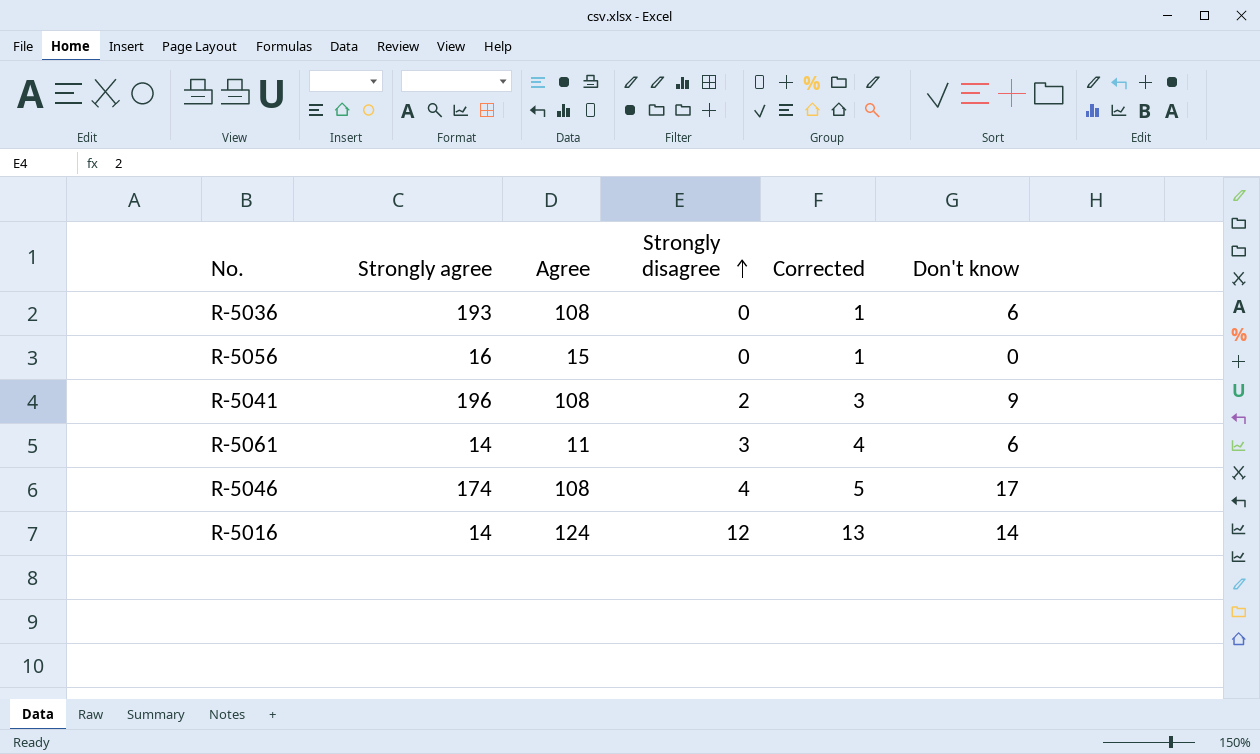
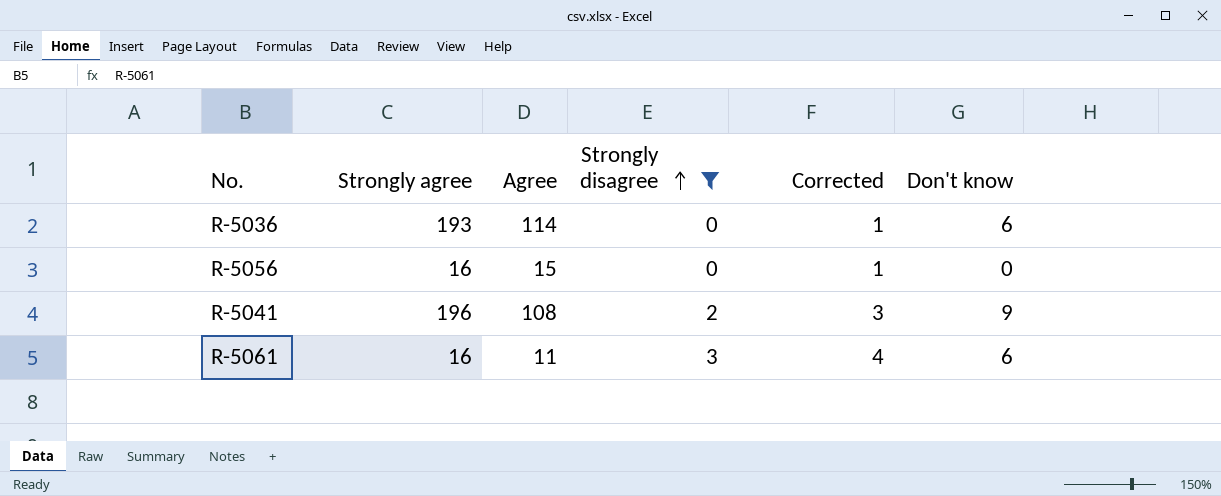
filter: none -> Strongly disagree <= 3
R-5036 | Agree: 108 -> 114
R-5061 | Strongly agree: 14 -> 16

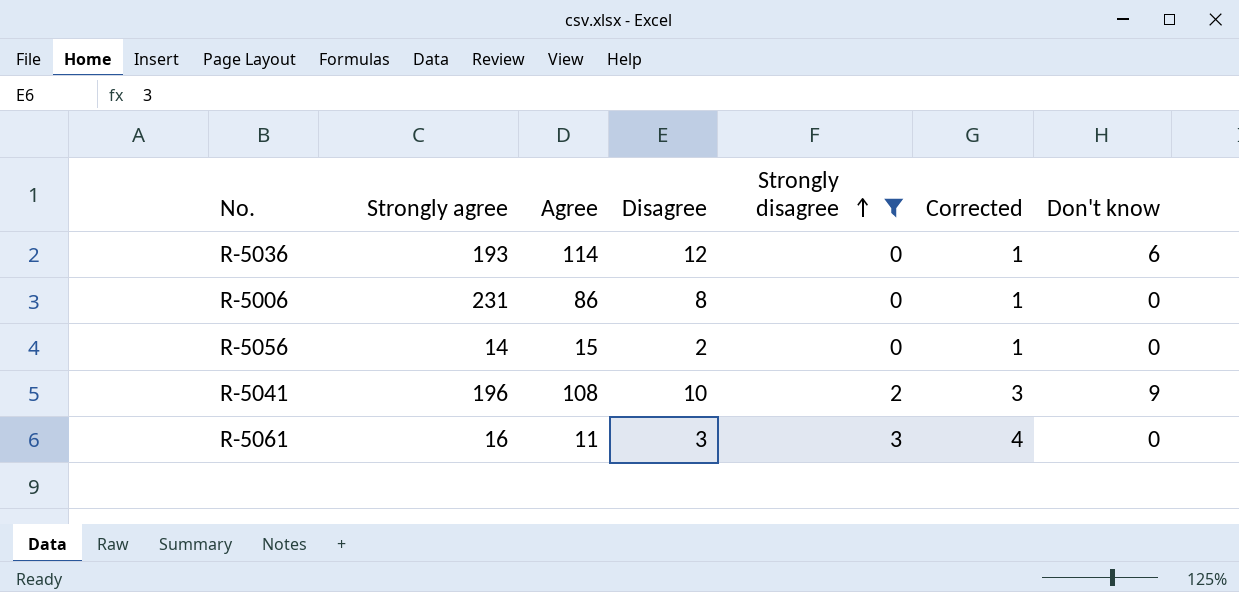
column Disagree | position: none -> 4
row R-5006: none -> 231 | 86 | 8 | 0 | 1 | 0
R-5056 | Strongly agree: 16 -> 14
R-5061 | Don't know: 6 -> 0

